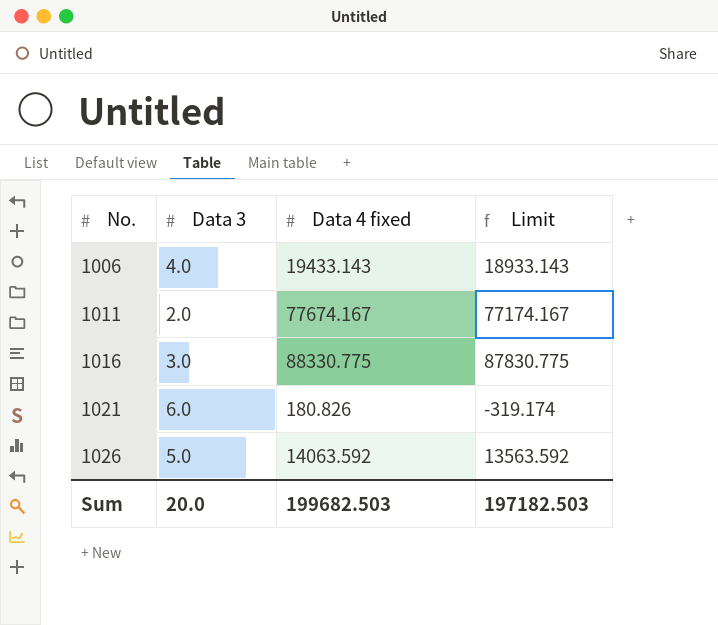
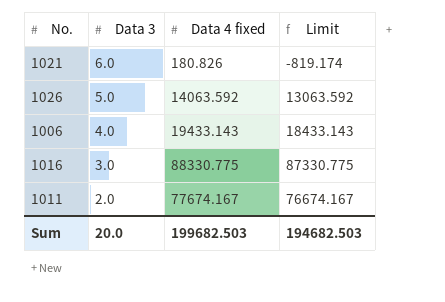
row order: No. ascending -> Data 3 descending
column Limit | formula: [Data 4 fixed] - 500 -> [Data 4 fixed] - 1000
Sum | Limit: 197182.503 -> 194682.503

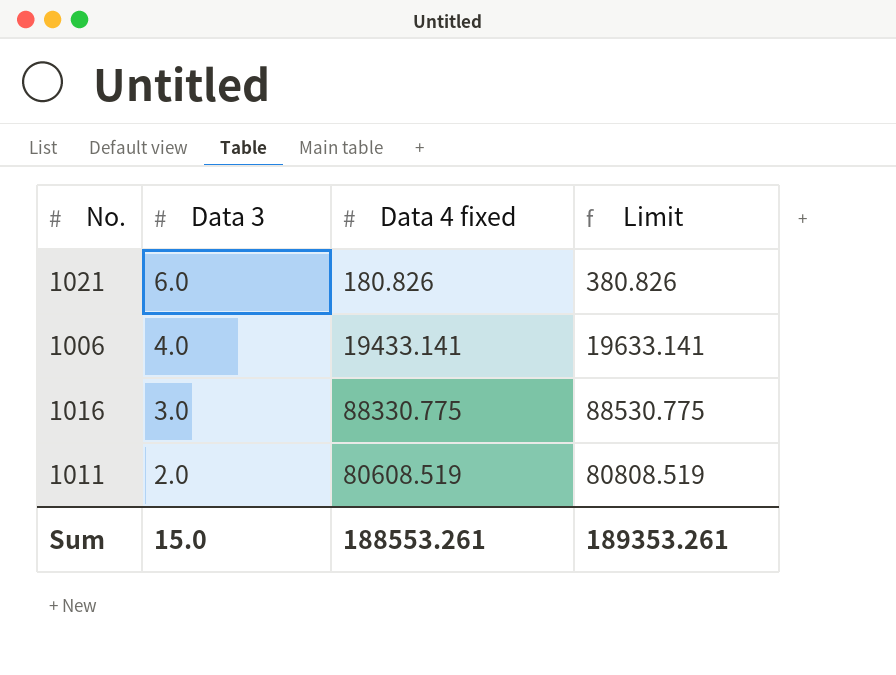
column Limit | formula: [Data 4 fixed] - 1000 -> [Data 4 fixed] + 200
row 1026: 5.0 | 14063.592 | 13063.592 -> none
1006 | Data 4 fixed: 19433.143 -> 19433.141
1011 | Data 4 fixed: 77674.167 -> 80608.519
Sum | Data 3: 20.0 -> 15.0
Sum | Data 4 fixed: 199682.503 -> 188553.261
Sum | Limit: 194682.503 -> 189353.261

